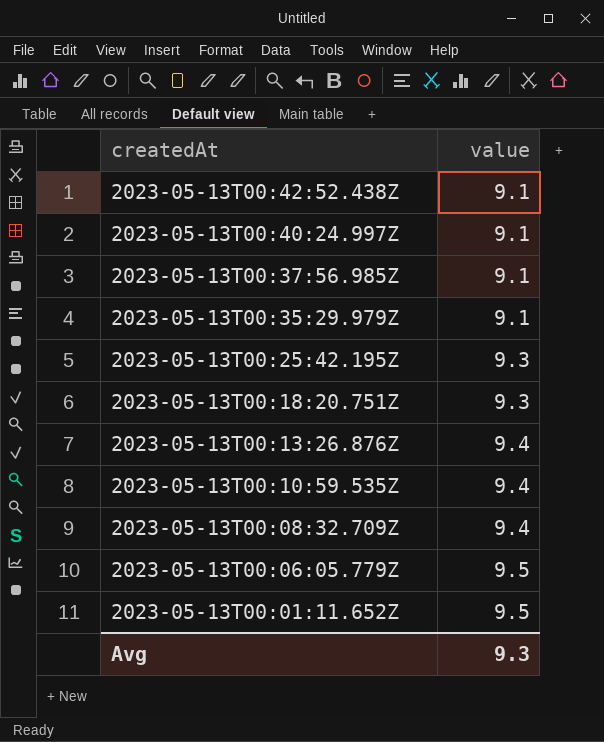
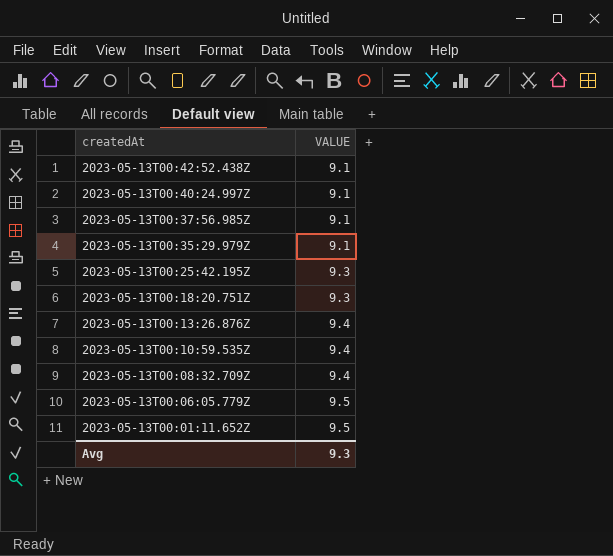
column name: value -> VALUE

